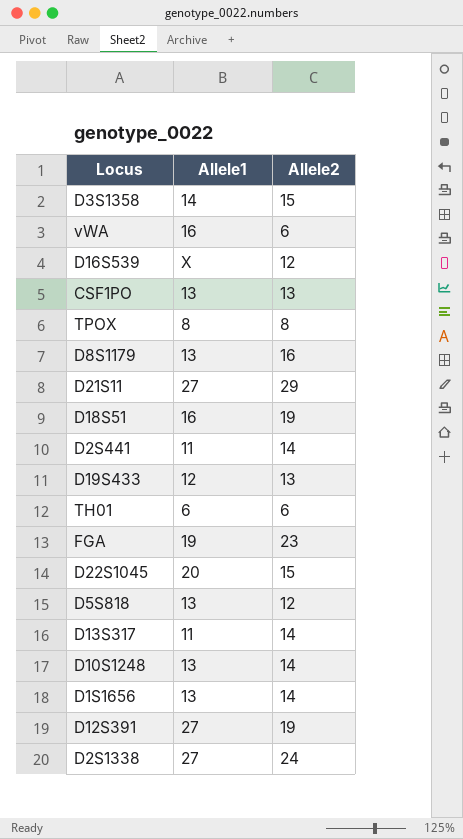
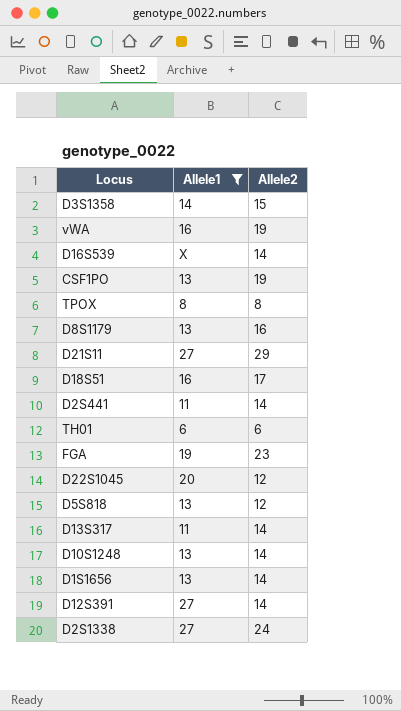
filter: none -> Allele1 != 12
vWA | Allele2: 6 -> 19
D16S539 | Allele2: 12 -> 14
CSF1PO | Allele2: 13 -> 19
D18S51 | Allele2: 19 -> 17
D22S1045 | Allele2: 15 -> 12
D12S391 | Allele2: 19 -> 14

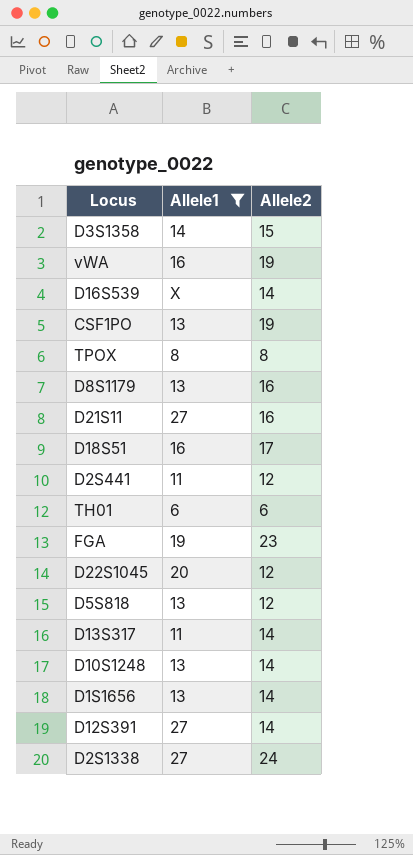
D21S11 | Allele2: 29 -> 16
D2S441 | Allele2: 14 -> 12

